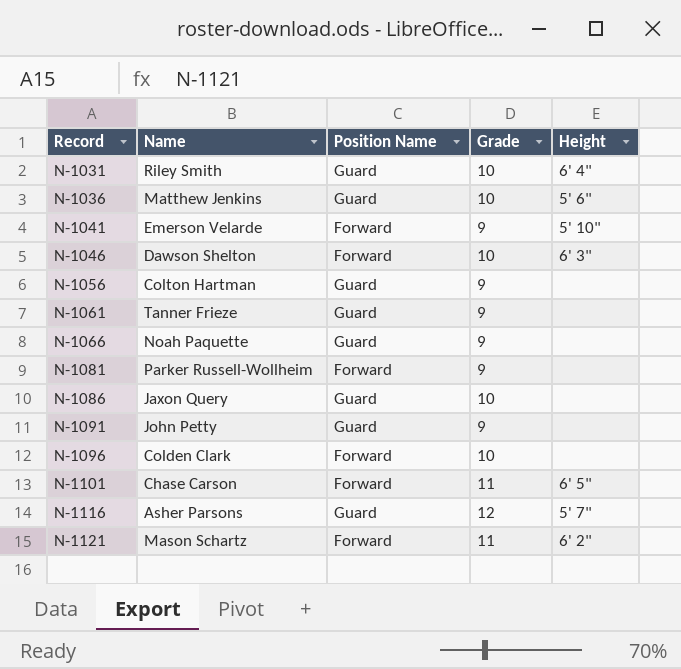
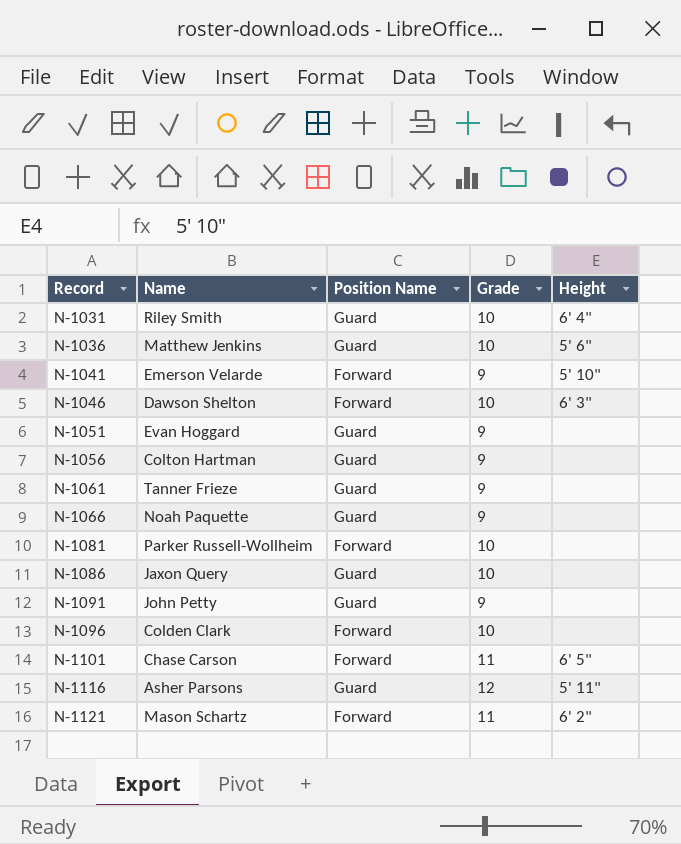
row N-1051: none -> Evan Hoggard | Guard | 9 | none
N-1081 | Grade: 9 -> 10
N-1116 | Height: 5' 7" -> 5' 11"

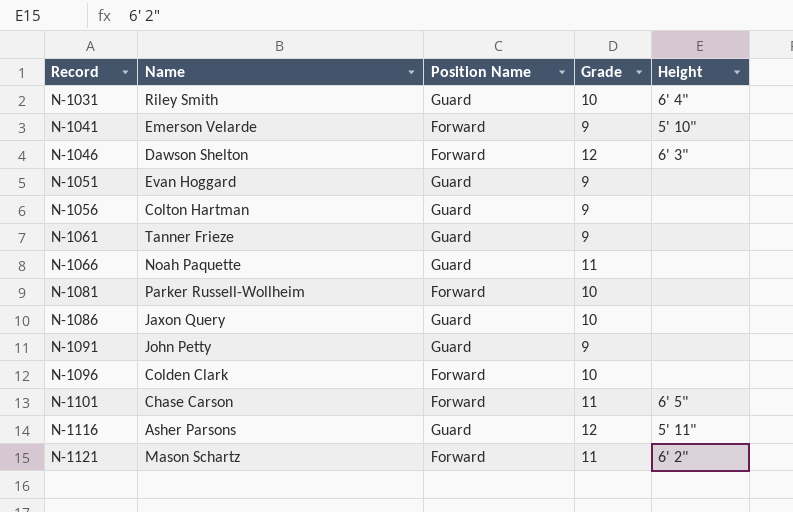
row N-1036: Matthew Jenkins | Guard | 10 | 5' 6" -> none
N-1046 | Grade: 10 -> 12
N-1066 | Grade: 9 -> 11

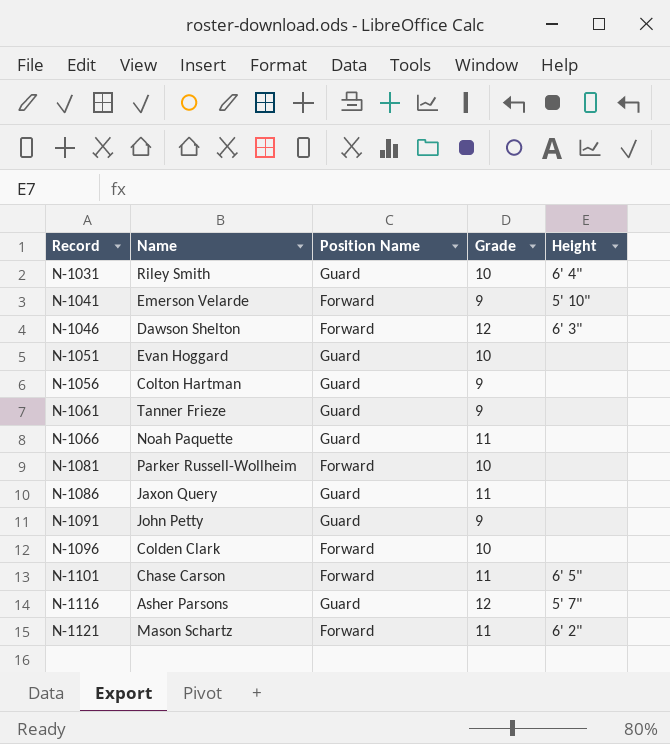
N-1051 | Grade: 9 -> 10
N-1086 | Grade: 10 -> 11
N-1116 | Height: 5' 11" -> 5' 7"

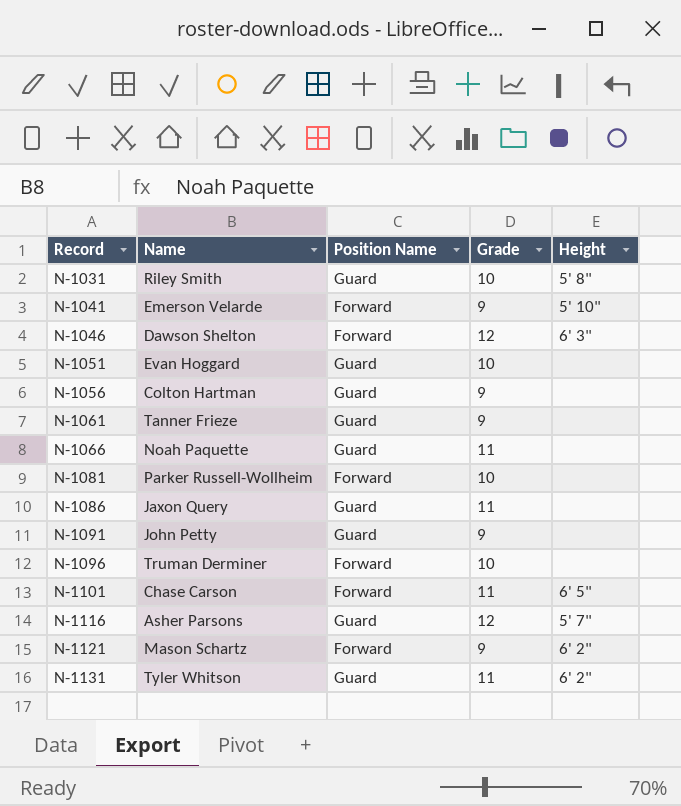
N-1031 | Height: 6' 4" -> 5' 8"
N-1096 | Name: Colden Clark -> Truman Derminer
N-1121 | Grade: 11 -> 9
row N-1131: none -> Tyler Whitson | Guard | 11 | 6' 2"

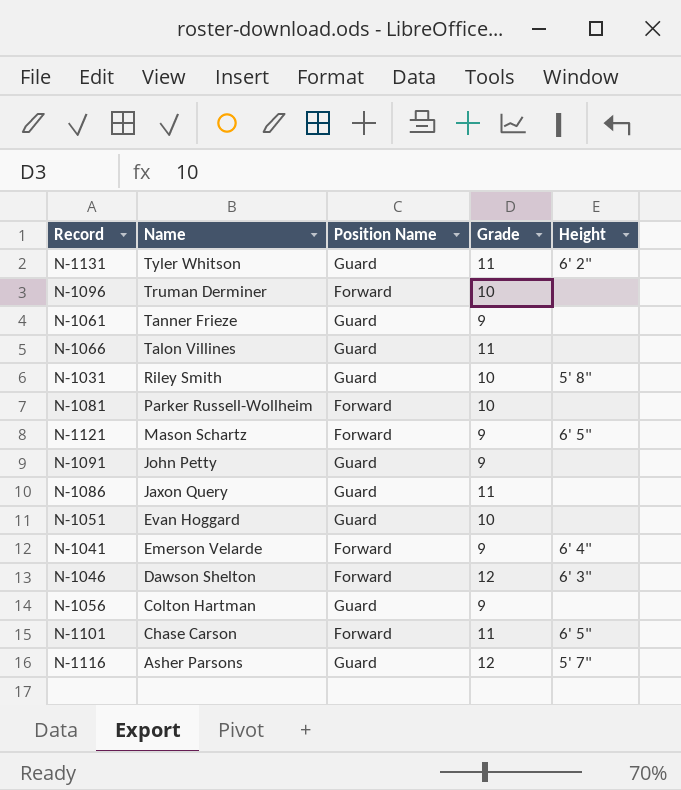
row order: Record ascending -> Name descending
N-1066 | Name: Noah Paquette -> Talon Villines
N-1121 | Height: 6' 2" -> 6' 5"
N-1041 | Height: 5' 10" -> 6' 4"

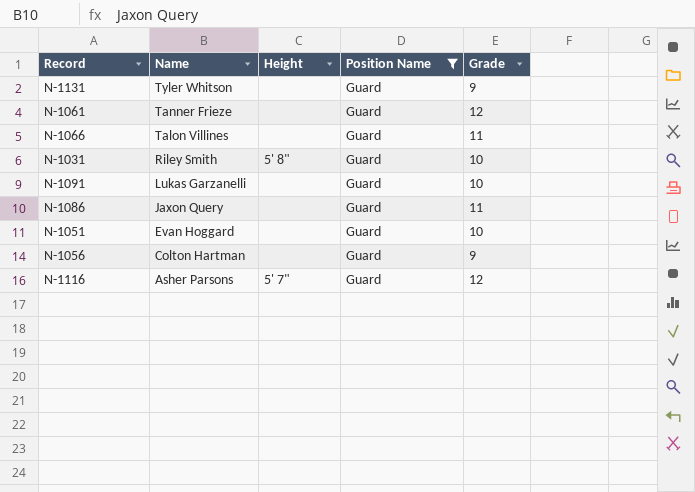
filter: none -> Position Name = Guard
column Height | position: 5 -> 3
N-1131 | Height: 6' 2" -> none
N-1131 | Grade: 11 -> 9
N-1061 | Grade: 9 -> 12
N-1091 | Name: John Petty -> Lukas Garzanelli
N-1091 | Grade: 9 -> 10

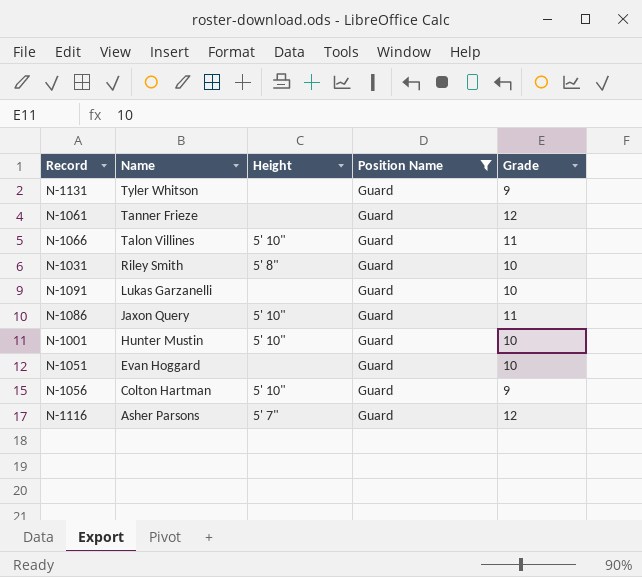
N-1066 | Height: none -> 5' 10"
N-1086 | Height: none -> 5' 10"
row N-1001: none -> Hunter Mustin | 5' 10" | Guard | 10
N-1056 | Height: none -> 5' 10"

